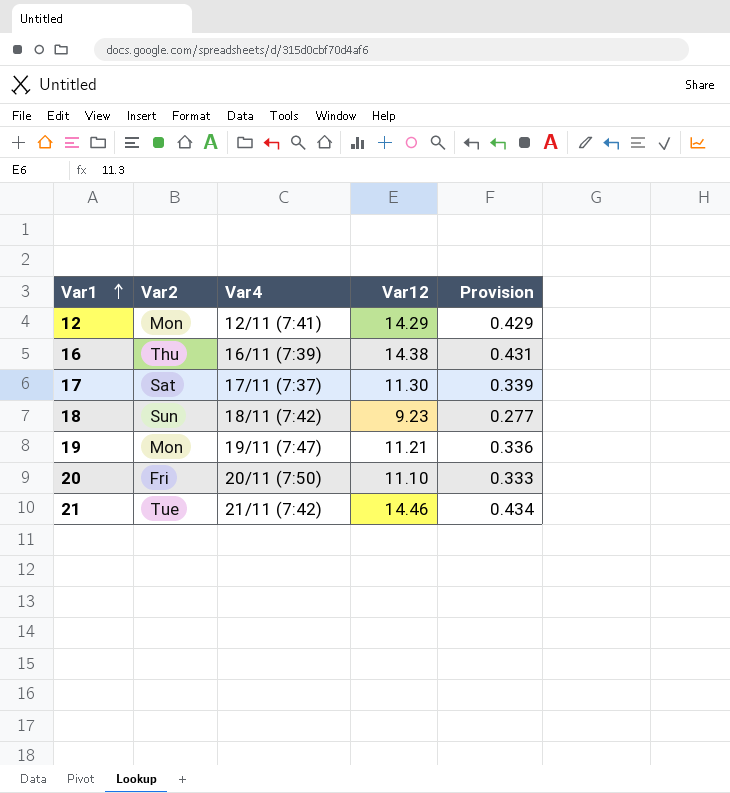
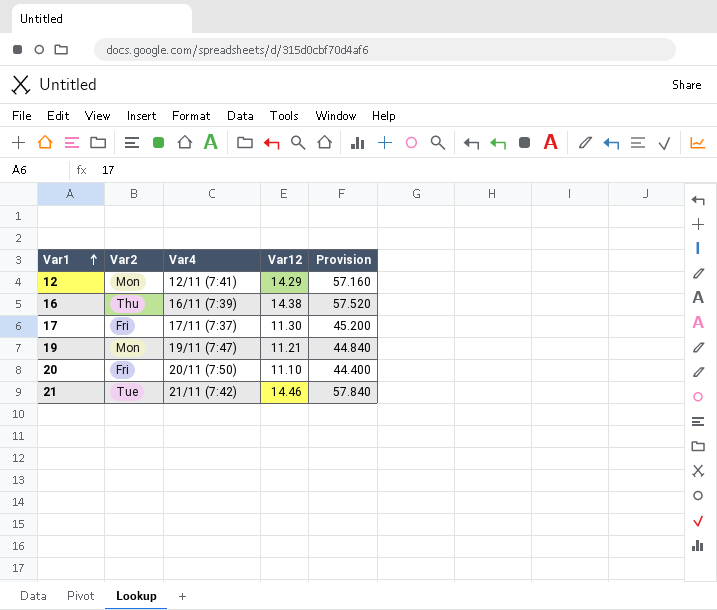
column Provision | formula: [Var12] * 0.03 -> [Var12] * 4
row 18: Sun | 18/11 (7:42) | 9.23 | 0.277 -> none
17 | Var2: Sat -> Fri

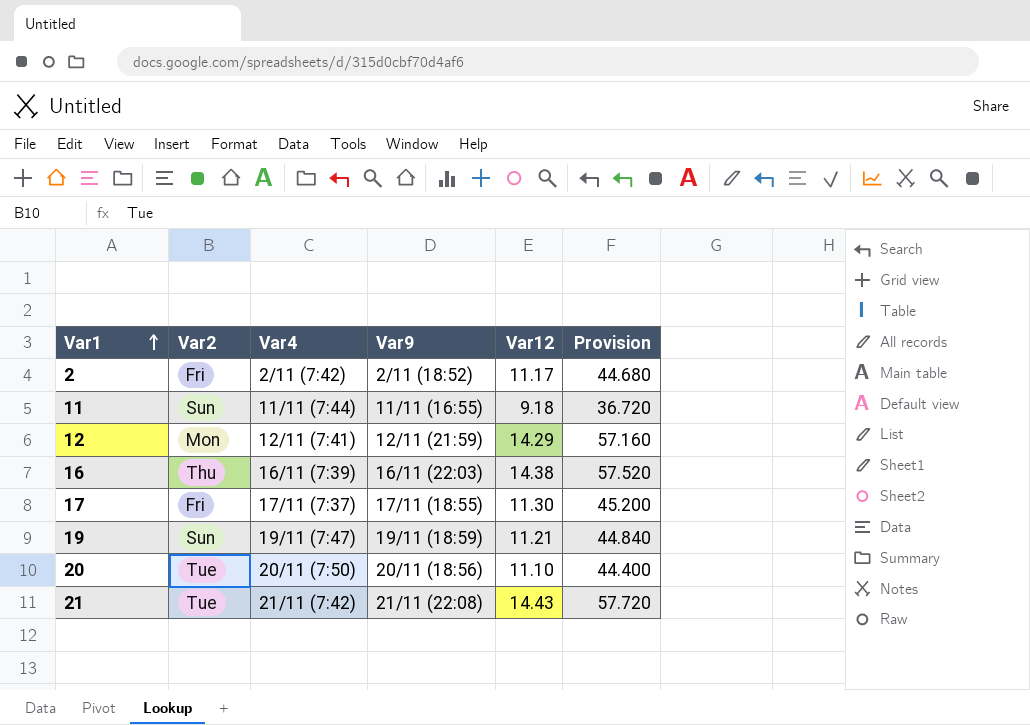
column Var9 | position: none -> 4
row 2: none -> Fri | 2/11 (7:42) | 2/11 (18:52) | 11.17 | 44.680
row 11: none -> Sun | 11/11 (7:44) | 11/11 (16:55) | 9.18 | 36.720
19 | Var2: Mon -> Sun
20 | Var2: Fri -> Tue
21 | Var12: 14.46 -> 14.43
21 | Provision: 57.840 -> 57.720

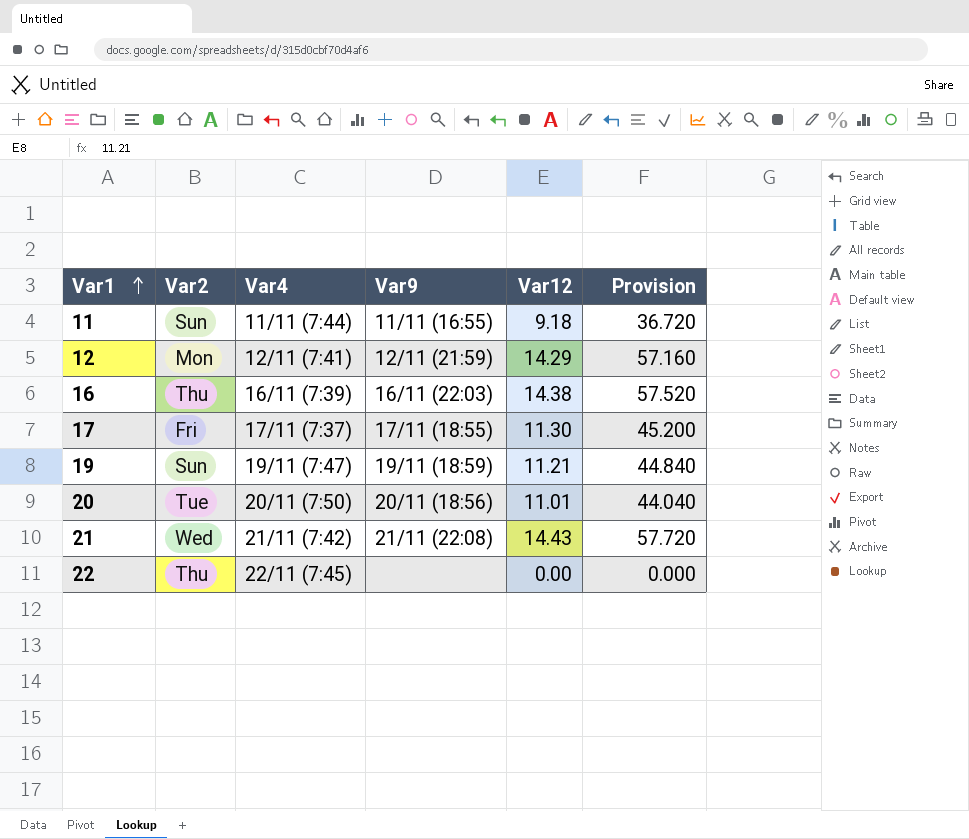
row 2: Fri | 2/11 (7:42) | 2/11 (18:52) | 11.17 | 44.680 -> none
20 | Var12: 11.10 -> 11.01
20 | Provision: 44.400 -> 44.040
21 | Var2: Tue -> Wed
row 22: none -> Thu | 22/11 (7:45) | none | 0.00 | 0.000

